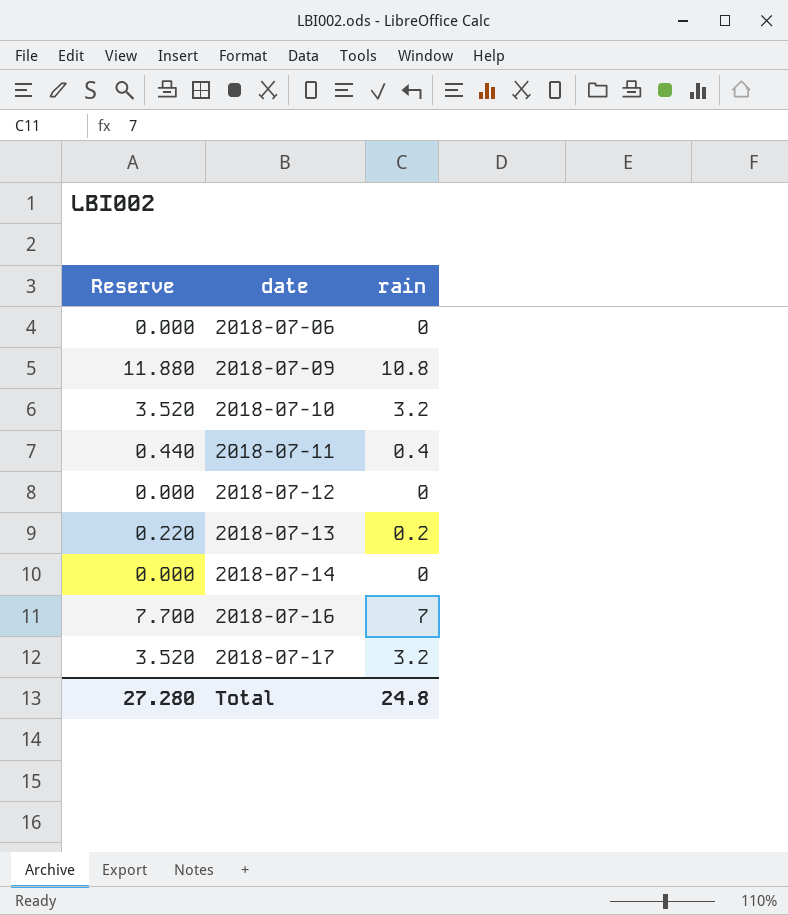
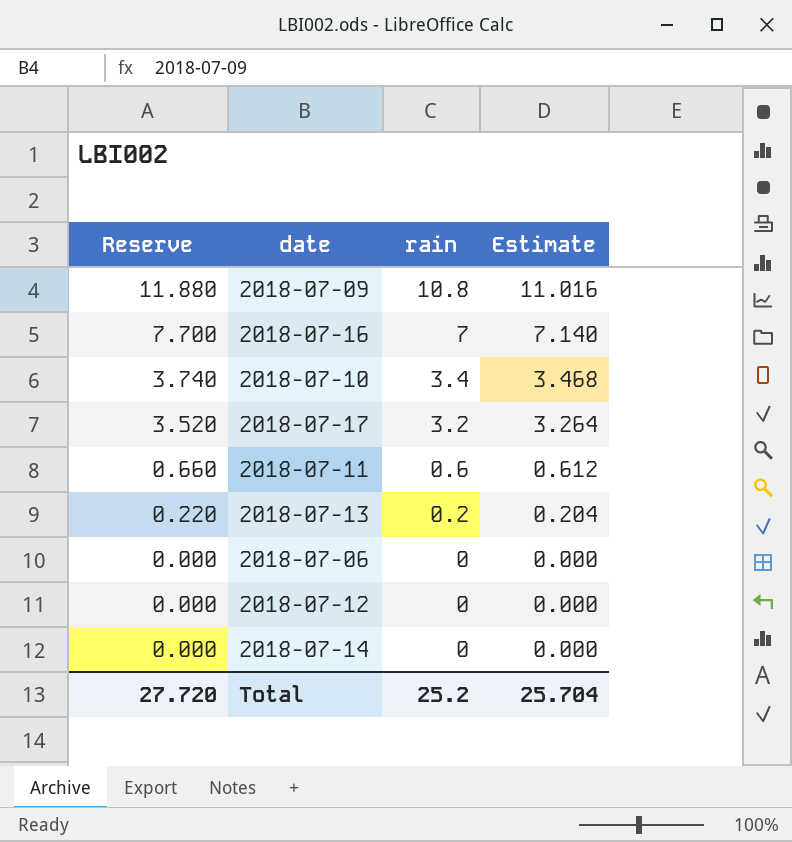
row order: date ascending -> Reserve descending
column Estimate | formula: none -> [rain] * 1.02
2018-07-10 | Reserve: 3.520 -> 3.740
2018-07-10 | rain: 3.2 -> 3.4
2018-07-11 | Reserve: 0.440 -> 0.660
2018-07-11 | rain: 0.4 -> 0.6
Total | Reserve: 27.280 -> 27.720
Total | rain: 24.8 -> 25.2

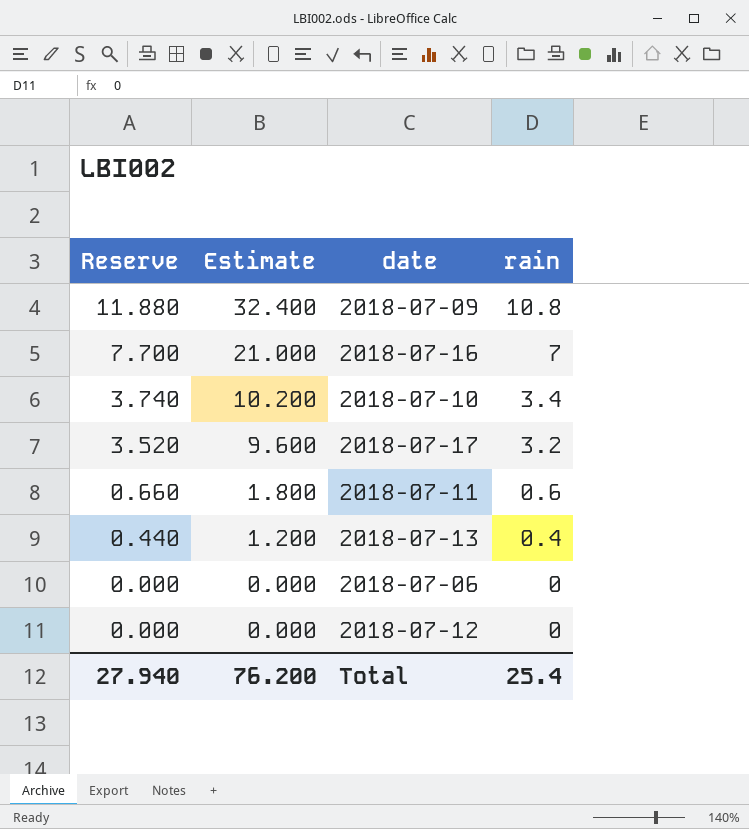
column Estimate | formula: [rain] * 1.02 -> [rain] * 3
column Estimate | position: 4 -> 2
row 2018-07-14: 0.000 | 0 | 0.000 -> none
2018-07-13 | Reserve: 0.220 -> 0.440
2018-07-13 | rain: 0.2 -> 0.4
Total | Reserve: 27.720 -> 27.940
Total | Estimate: 25.704 -> 76.200
Total | rain: 25.2 -> 25.4

